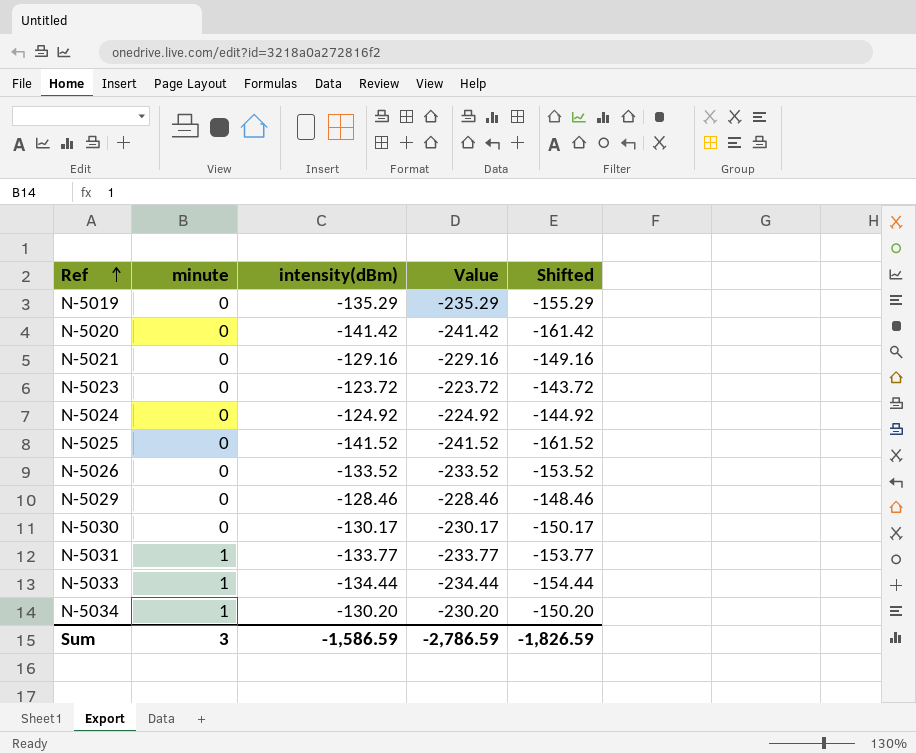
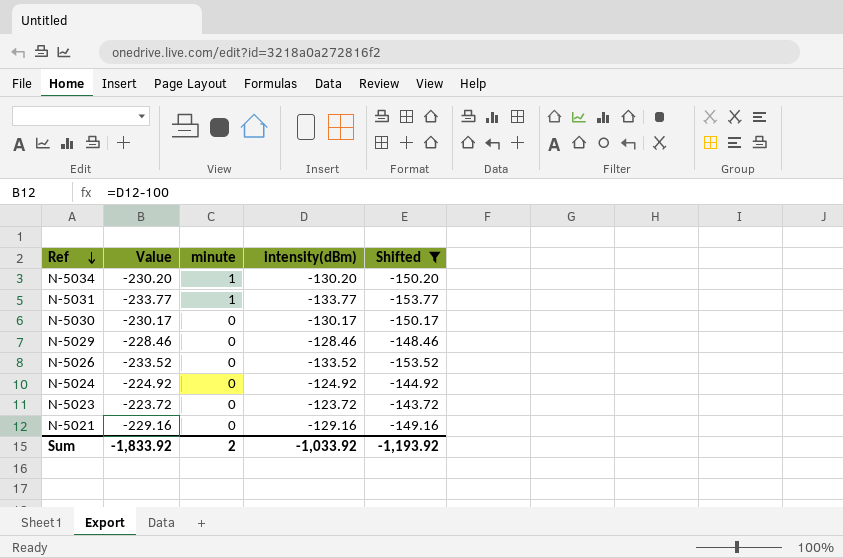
filter: none -> Shifted >= -153.77
row order: Ref ascending -> Ref descending
column Value | position: 4 -> 2
Sum | Value: -2,786.59 -> -1,833.92
Sum | minute: 3 -> 2
Sum | intensity(dBm): -1,586.59 -> -1,033.92
Sum | Shifted: -1,826.59 -> -1,193.92

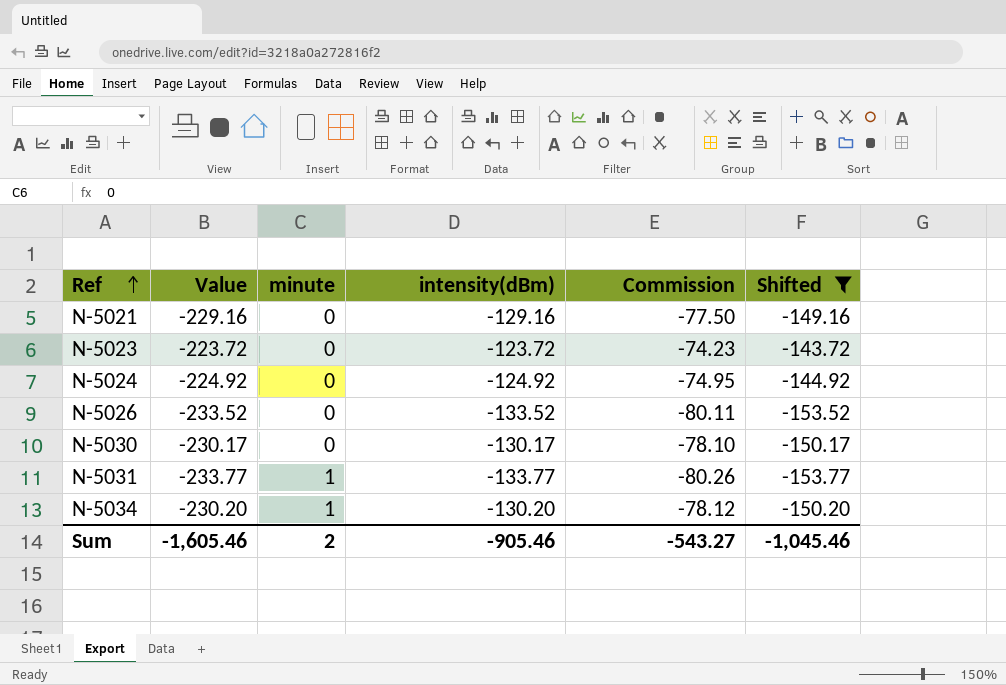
row order: Ref descending -> Ref ascending
column Commission | formula: none -> [intensity(dBm)] * 0.6
row N-5029: -228.46 | 0 | -128.46 | -148.46 -> none
Sum | Value: -1,833.92 -> -1,605.46
Sum | intensity(dBm): -1,033.92 -> -905.46
Sum | Shifted: -1,193.92 -> -1,045.46

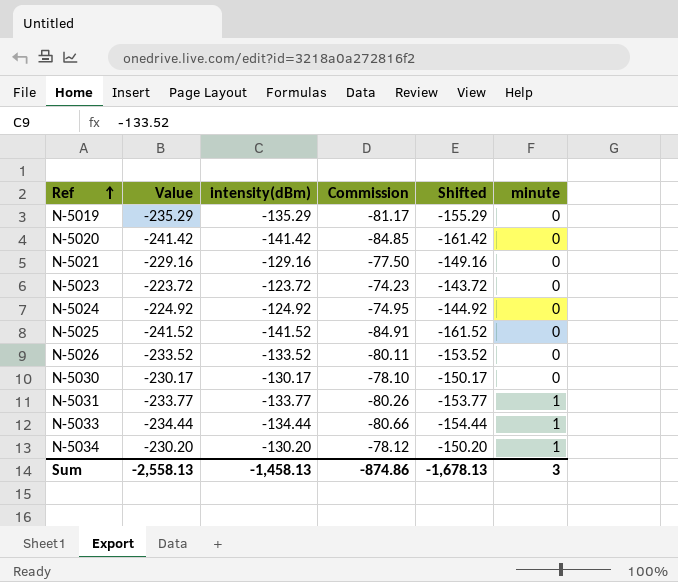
filter: Shifted >= -153.77 -> none
column minute | position: 3 -> 6
Sum | Value: -1,605.46 -> -2,558.13
Sum | intensity(dBm): -905.46 -> -1,458.13
Sum | Commission: -543.27 -> -874.86
Sum | Shifted: -1,045.46 -> -1,678.13
Sum | minute: 2 -> 3

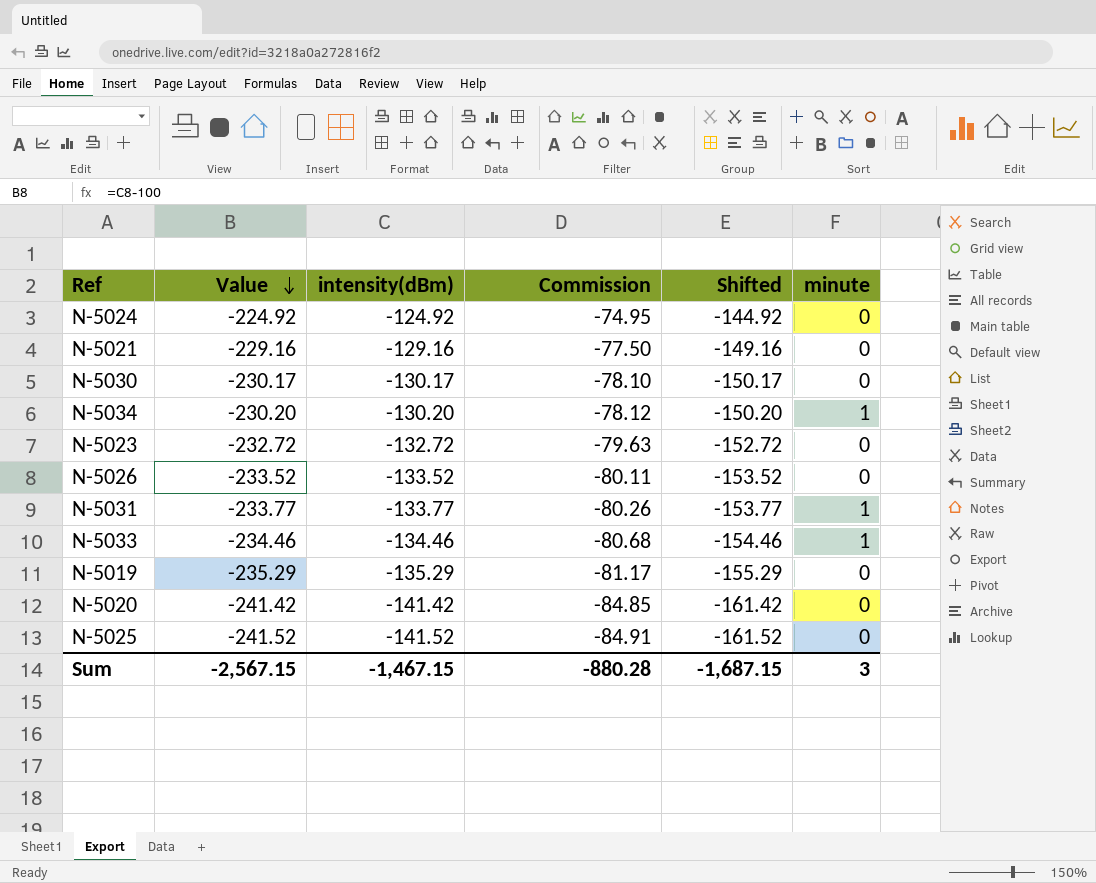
row order: Ref ascending -> Value descending
N-5023 | Value: -223.72 -> -232.72
N-5023 | intensity(dBm): -123.72 -> -132.72
N-5023 | Commission: -74.23 -> -79.63
N-5023 | Shifted: -143.72 -> -152.72
N-5033 | Value: -234.44 -> -234.46
N-5033 | intensity(dBm): -134.44 -> -134.46
N-5033 | Commission: -80.66 -> -80.68
N-5033 | Shifted: -154.44 -> -154.46
Sum | Value: -2,558.13 -> -2,567.15
Sum | intensity(dBm): -1,458.13 -> -1,467.15
Sum | Commission: -874.86 -> -880.28
Sum | Shifted: -1,678.13 -> -1,687.15

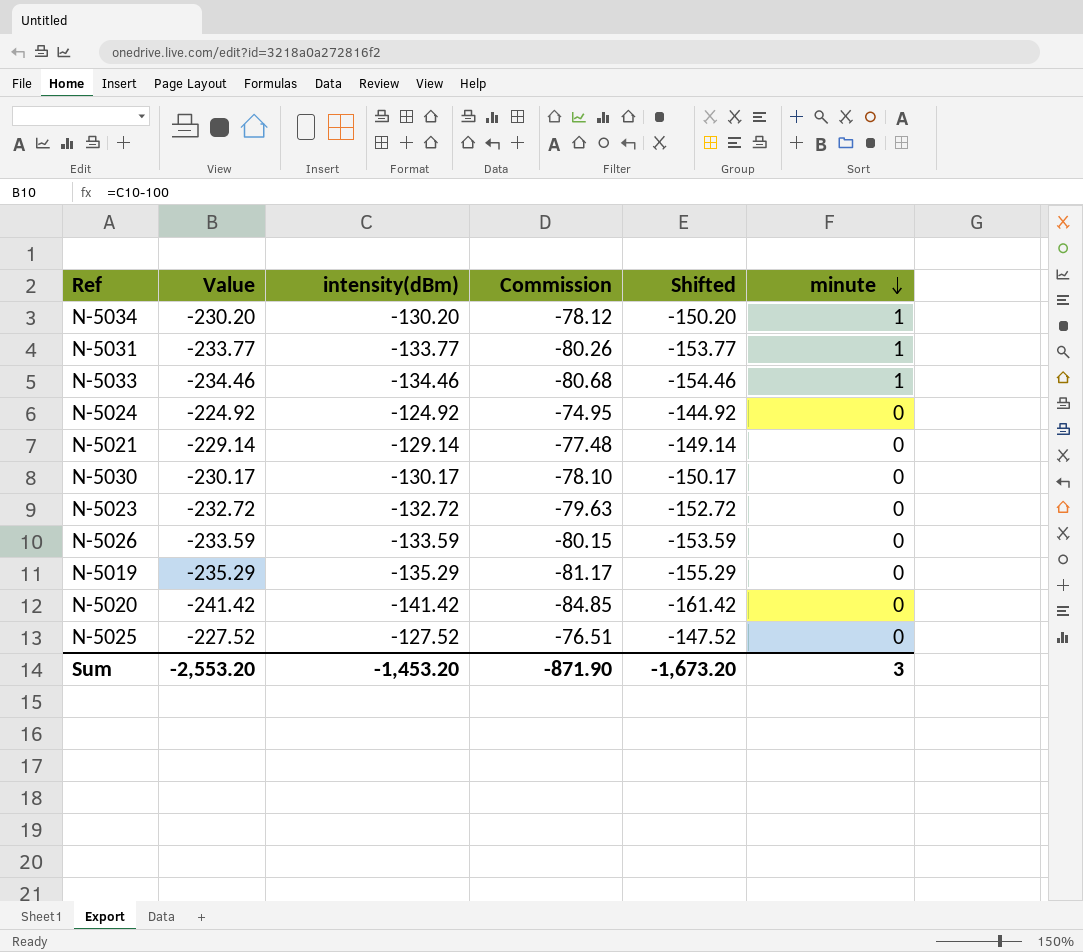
row order: Value descending -> minute descending
N-5021 | Value: -229.16 -> -229.14
N-5021 | intensity(dBm): -129.16 -> -129.14
N-5021 | Commission: -77.50 -> -77.48
N-5021 | Shifted: -149.16 -> -149.14
N-5026 | Value: -233.52 -> -233.59
N-5026 | intensity(dBm): -133.52 -> -133.59
N-5026 | Commission: -80.11 -> -80.15
N-5026 | Shifted: -153.52 -> -153.59
N-5025 | Value: -241.52 -> -227.52
N-5025 | intensity(dBm): -141.52 -> -127.52
N-5025 | Commission: -84.91 -> -76.51
N-5025 | Shifted: -161.52 -> -147.52
Sum | Value: -2,567.15 -> -2,553.20
Sum | intensity(dBm): -1,467.15 -> -1,453.20
Sum | Commission: -880.28 -> -871.90
Sum | Shifted: -1,687.15 -> -1,673.20

